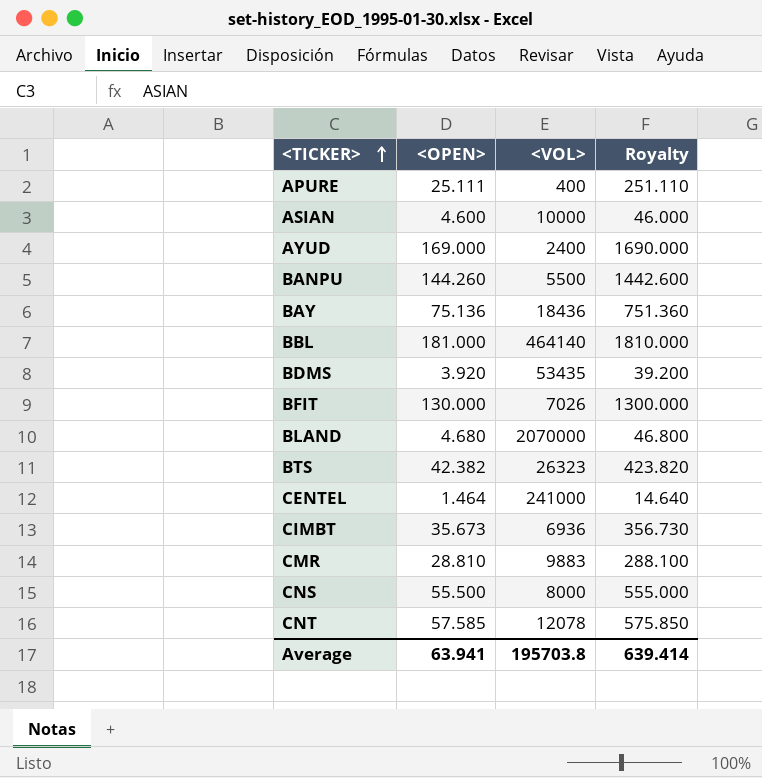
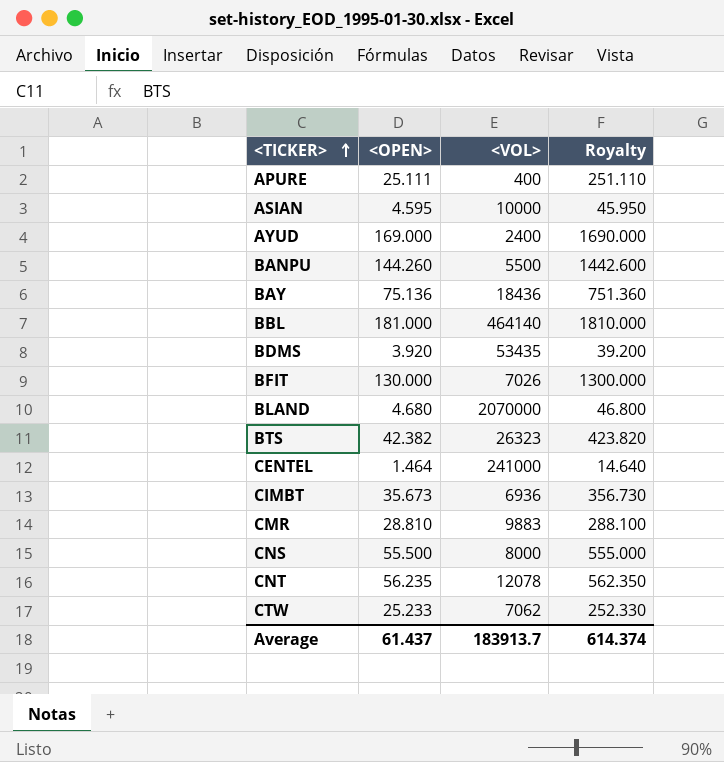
ASIAN | <OPEN>: 4.600 -> 4.595
ASIAN | Royalty: 46.000 -> 45.950
CNT | <OPEN>: 57.585 -> 56.235
CNT | Royalty: 575.850 -> 562.350
row CTW: none -> 25.233 | 7062 | 252.330
Average | <OPEN>: 63.941 -> 61.437
Average | <VOL>: 195703.8 -> 183913.7
Average | Royalty: 639.414 -> 614.374

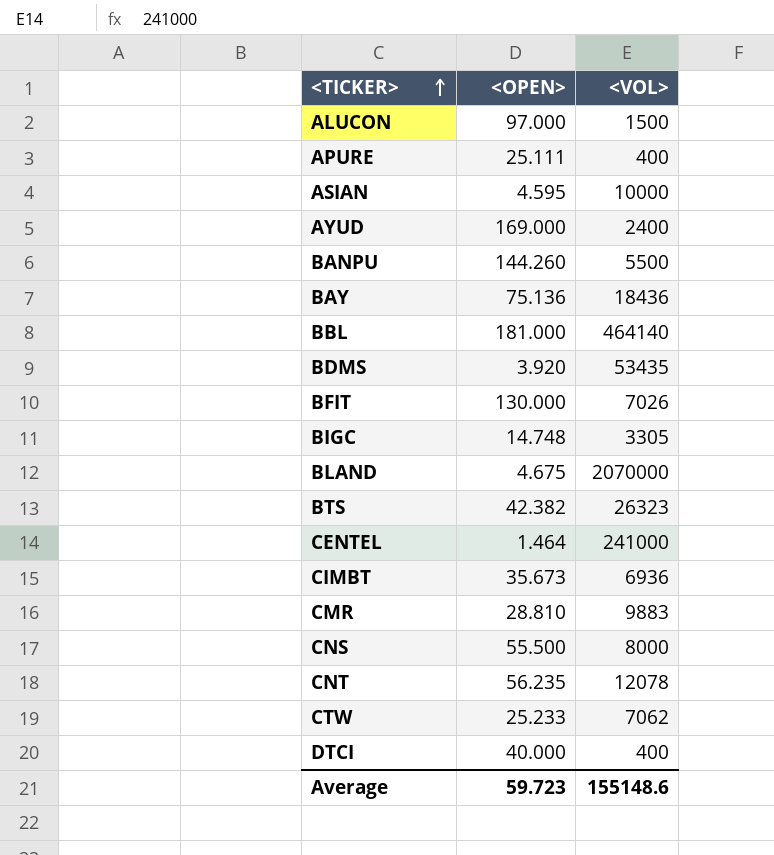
column Royalty | formula: [<OPEN>] * 10 -> none
row ALUCON: none -> 97.000 | 1500
row BIGC: none -> 14.748 | 3305
BLAND | <OPEN>: 4.680 -> 4.675
row DTCI: none -> 40.000 | 400
Average | <OPEN>: 61.437 -> 59.723
Average | <VOL>: 183913.7 -> 155148.6

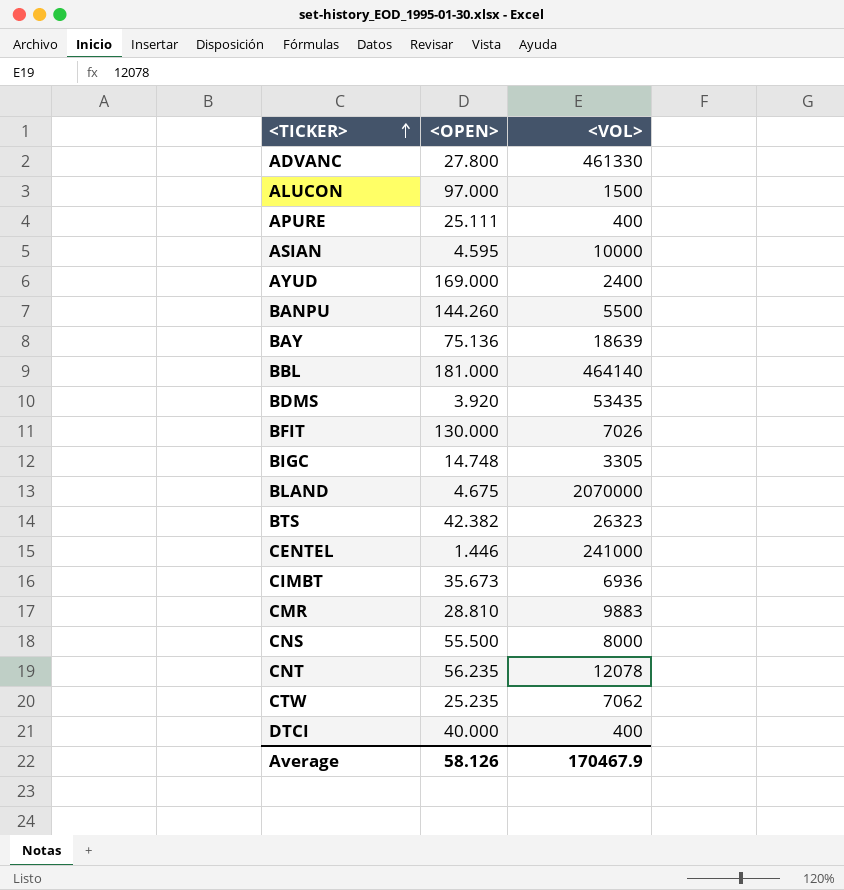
row ADVANC: none -> 27.800 | 461330
BAY | <VOL>: 18436 -> 18639
CENTEL | <OPEN>: 1.464 -> 1.446
CTW | <OPEN>: 25.233 -> 25.235
Average | <OPEN>: 59.723 -> 58.126
Average | <VOL>: 155148.6 -> 170467.9

